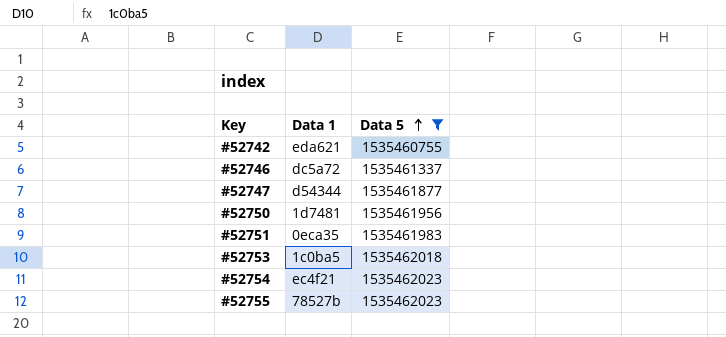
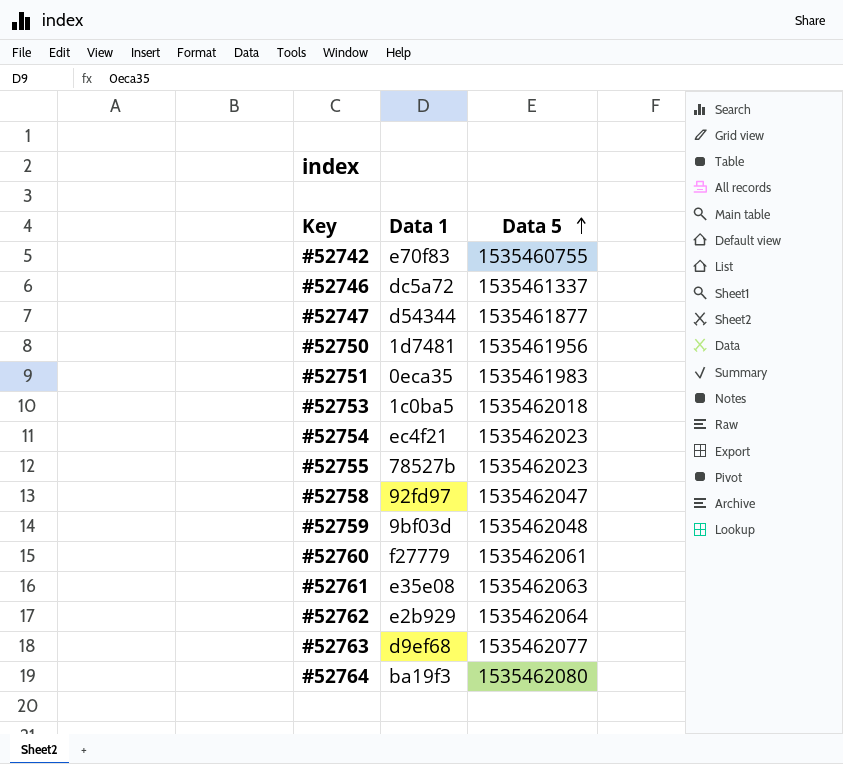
filter: Data 5 <= 1535462023 -> none
#52742 | Data 1: eda621 -> e70f83

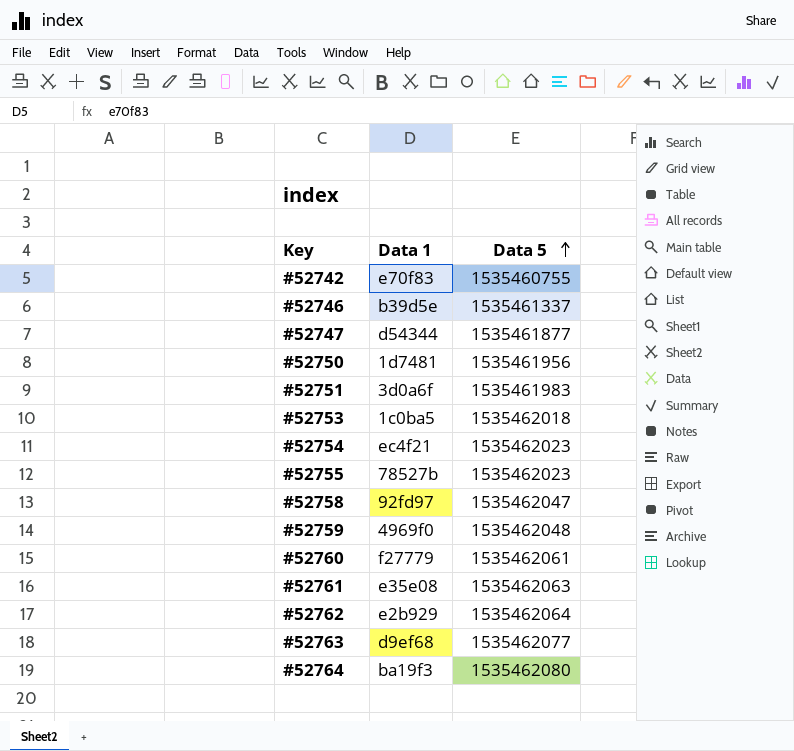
#52746 | Data 1: dc5a72 -> b39d5e
#52751 | Data 1: 0eca35 -> 3d0a6f
#52759 | Data 1: 9bf03d -> 4969f0

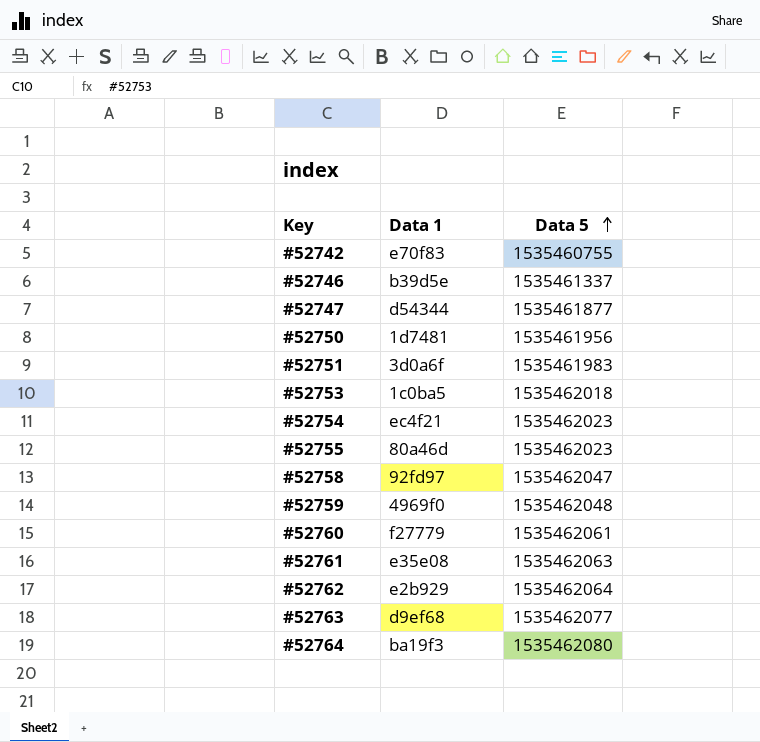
#52755 | Data 1: 78527b -> 80a46d

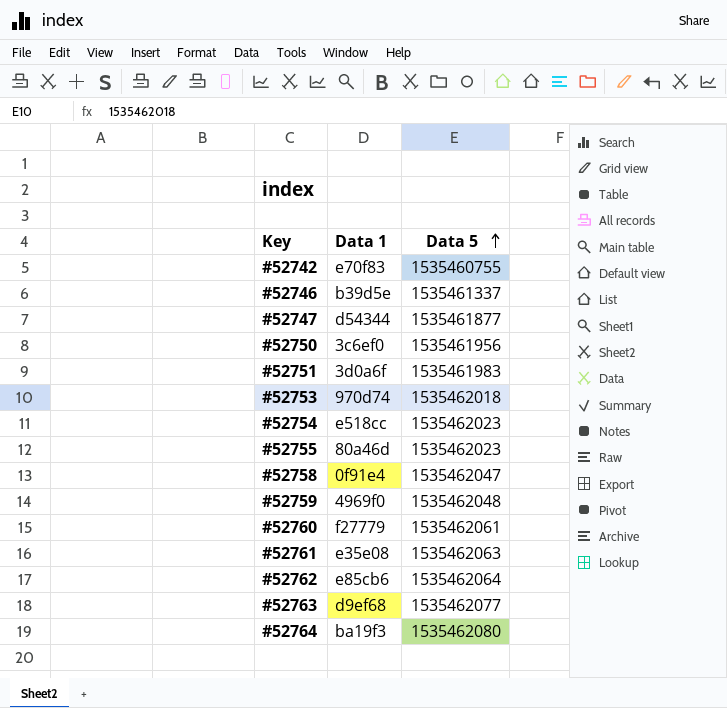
#52750 | Data 1: 1d7481 -> 3c6ef0
#52753 | Data 1: 1c0ba5 -> 970d74
#52754 | Data 1: ec4f21 -> e518cc
#52758 | Data 1: 92fd97 -> 0f91e4
#52762 | Data 1: e2b929 -> e85cb6

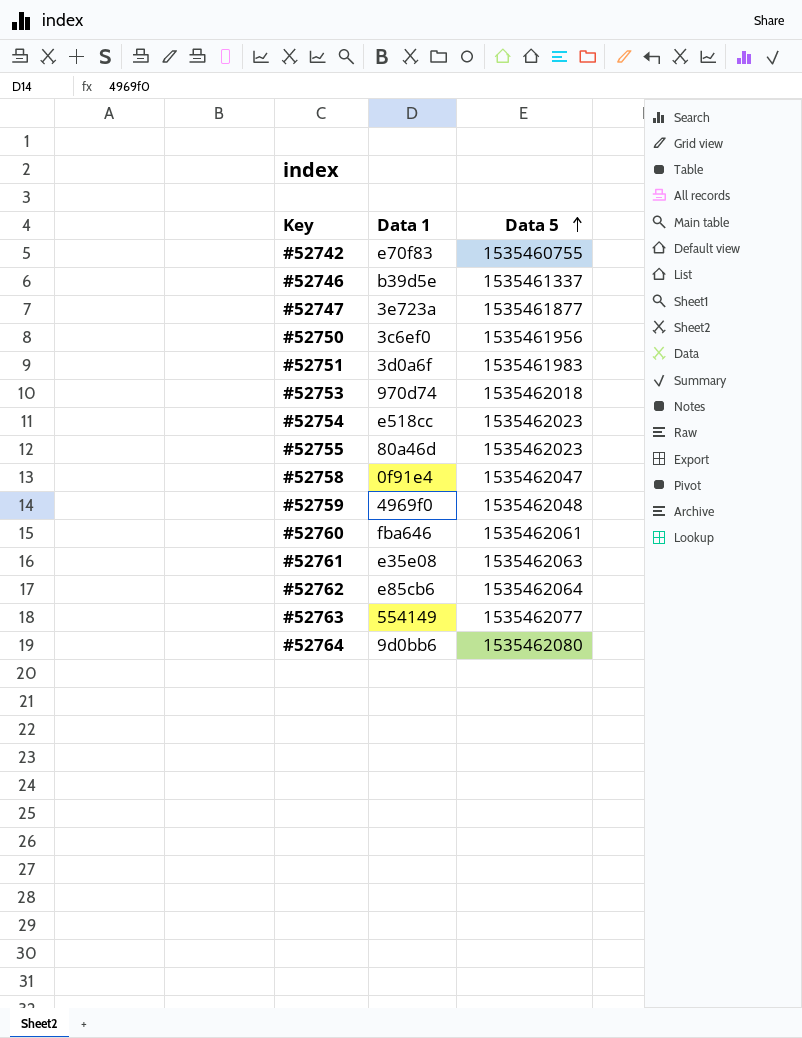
#52747 | Data 1: d54344 -> 3e723a
#52760 | Data 1: f27779 -> fba646
#52763 | Data 1: d9ef68 -> 554149
#52764 | Data 1: ba19f3 -> 9d0bb6

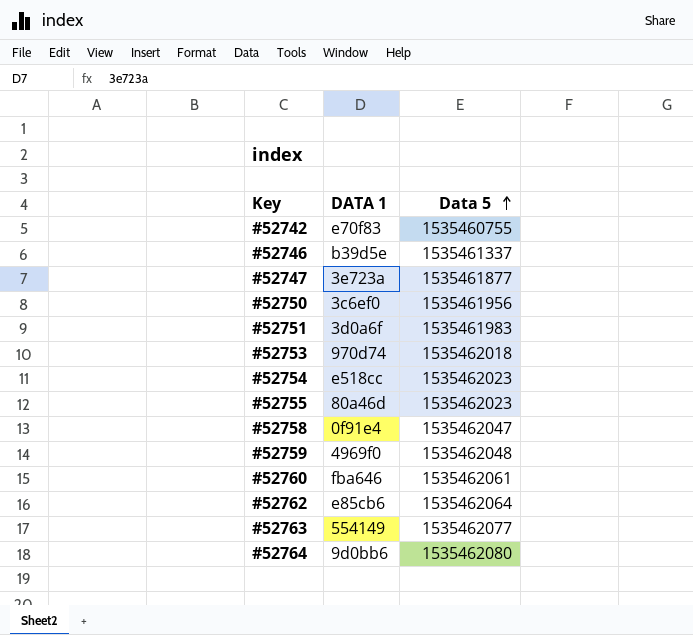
column name: Data 1 -> DATA 1
row #52761: e35e08 | 1535462063 -> none

